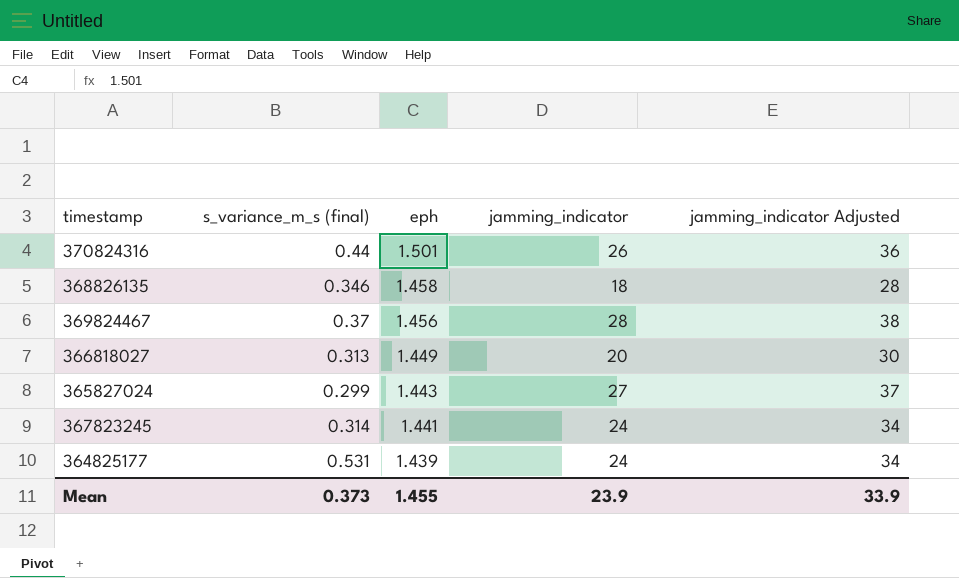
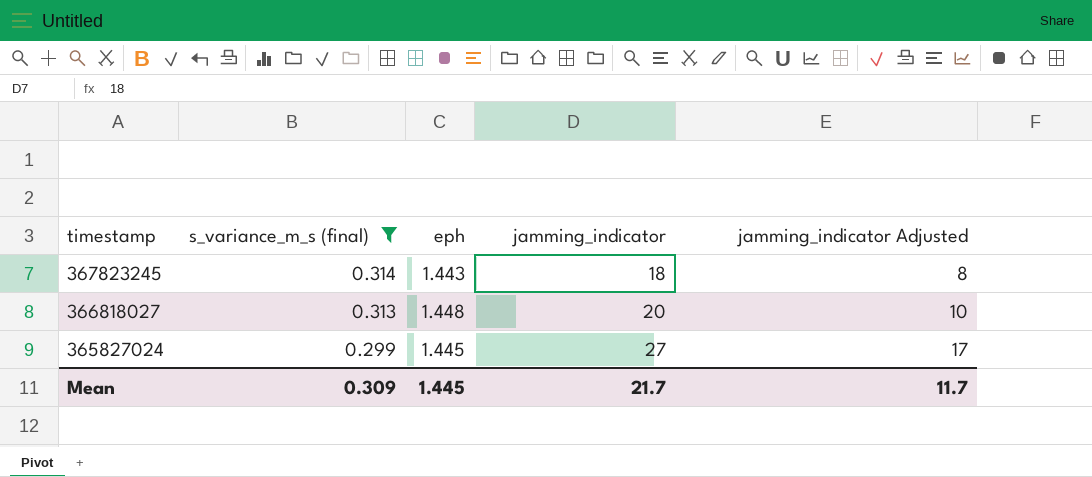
filter: none -> s_variance_m_s (final) <= 0.314
row order: eph descending -> timestamp descending
column jamming_indicator Adjusted | formula: [jamming_indicator] + 10 -> [jamming_indicator] - 10
367823245 | eph: 1.441 -> 1.443
367823245 | jamming_indicator: 24 -> 18
366818027 | eph: 1.449 -> 1.448
365827024 | eph: 1.443 -> 1.445
Mean | s_variance_m_s (final): 0.373 -> 0.309
Mean | eph: 1.455 -> 1.445
Mean | jamming_indicator: 23.9 -> 21.7
Mean | jamming_indicator Adjusted: 33.9 -> 11.7

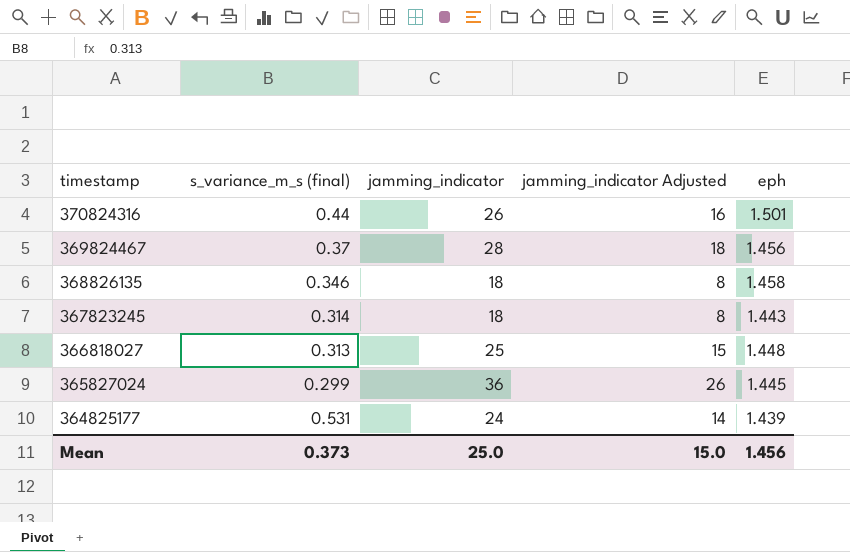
filter: s_variance_m_s (final) <= 0.314 -> none
column eph | position: 3 -> 5
366818027 | jamming_indicator: 20 -> 25
366818027 | jamming_indicator Adjusted: 10 -> 15
365827024 | jamming_indicator: 27 -> 36
365827024 | jamming_indicator Adjusted: 17 -> 26
Mean | s_variance_m_s (final): 0.309 -> 0.373
Mean | jamming_indicator: 21.7 -> 25.0
Mean | jamming_indicator Adjusted: 11.7 -> 15.0
Mean | eph: 1.445 -> 1.456

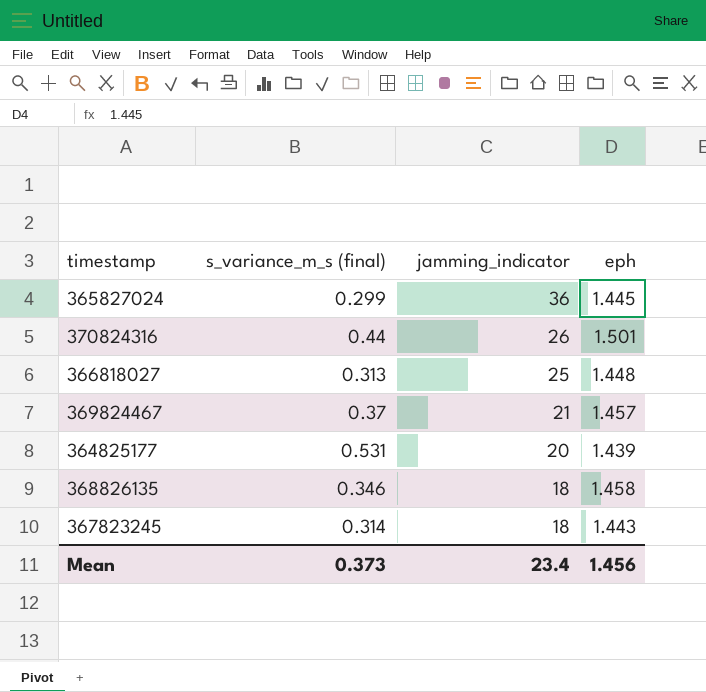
row order: timestamp descending -> jamming_indicator descending
column jamming_indicator Adjusted | formula: [jamming_indicator] - 10 -> none
369824467 | jamming_indicator: 28 -> 21
369824467 | eph: 1.456 -> 1.457
364825177 | jamming_indicator: 24 -> 20
Mean | jamming_indicator: 25.0 -> 23.4

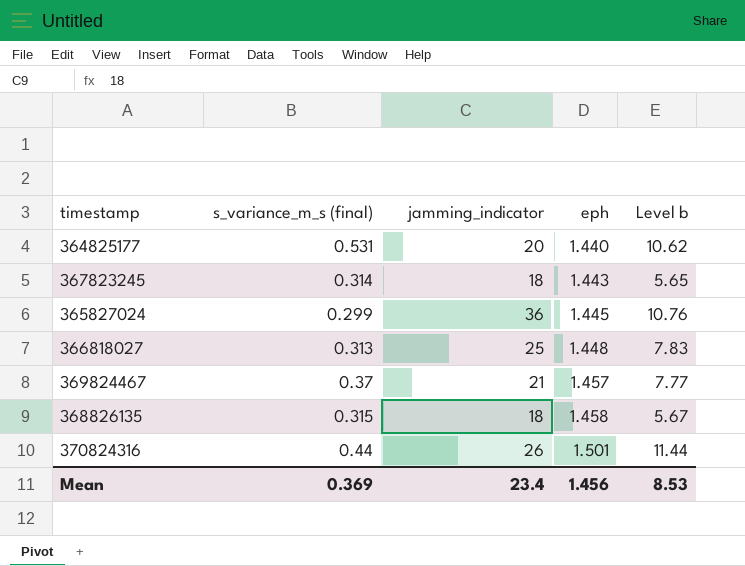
row order: jamming_indicator descending -> eph ascending
column Level b | formula: none -> [s_variance_m_s (final)] * [jamming_indicator]
364825177 | eph: 1.439 -> 1.440
368826135 | s_variance_m_s (final): 0.346 -> 0.315
Mean | s_variance_m_s (final): 0.373 -> 0.369

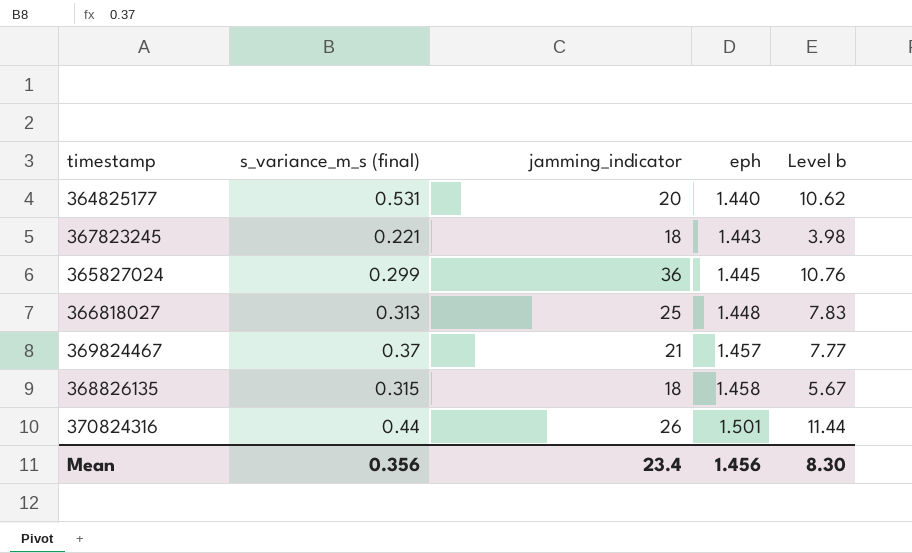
367823245 | s_variance_m_s (final): 0.314 -> 0.221
367823245 | Level b: 5.65 -> 3.98
Mean | s_variance_m_s (final): 0.369 -> 0.356
Mean | Level b: 8.53 -> 8.30

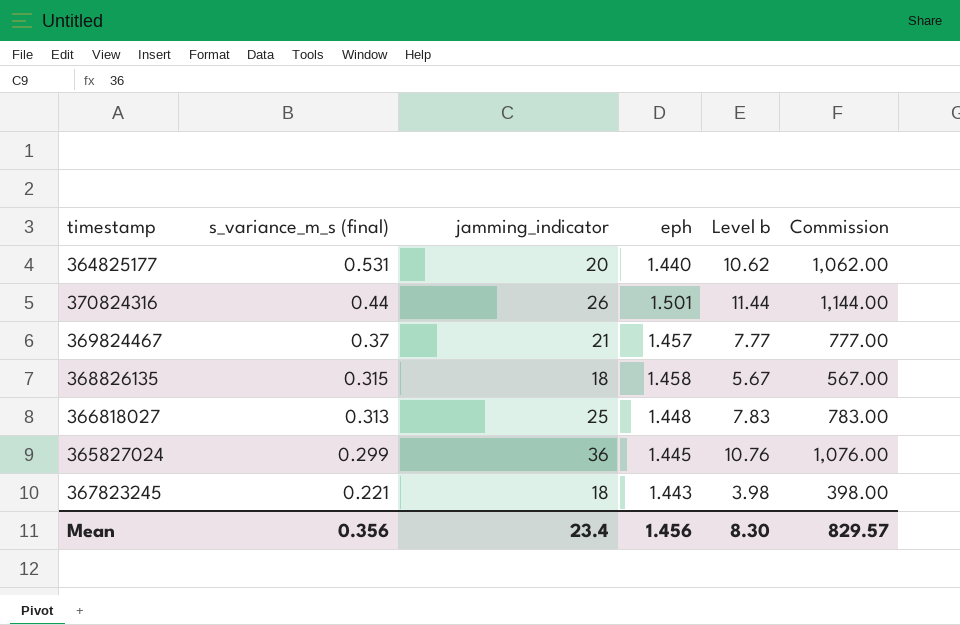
row order: eph ascending -> s_variance_m_s (final) descending
column Commission | formula: none -> [Level b] * 100

